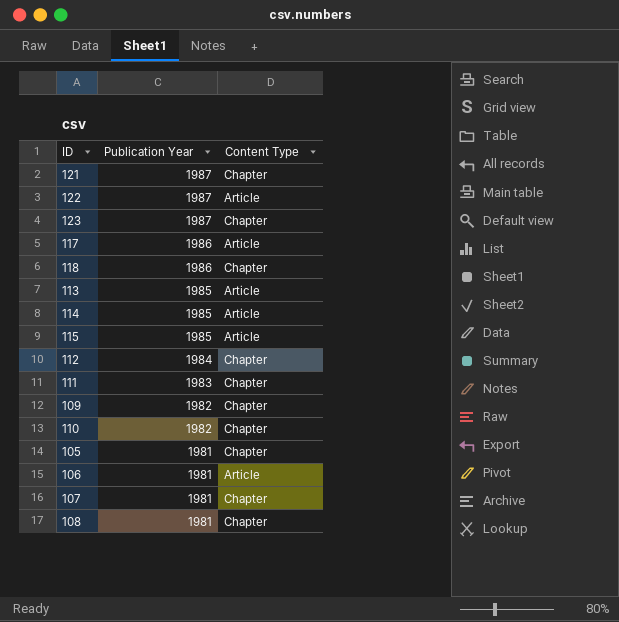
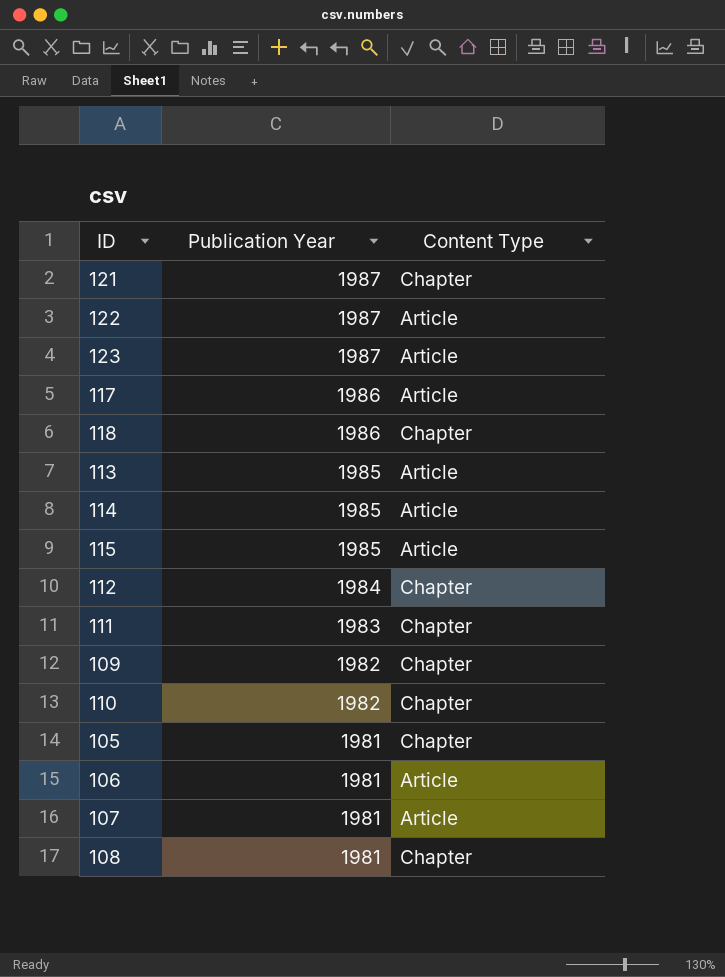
123 | Content Type: Chapter -> Article
107 | Content Type: Chapter -> Article

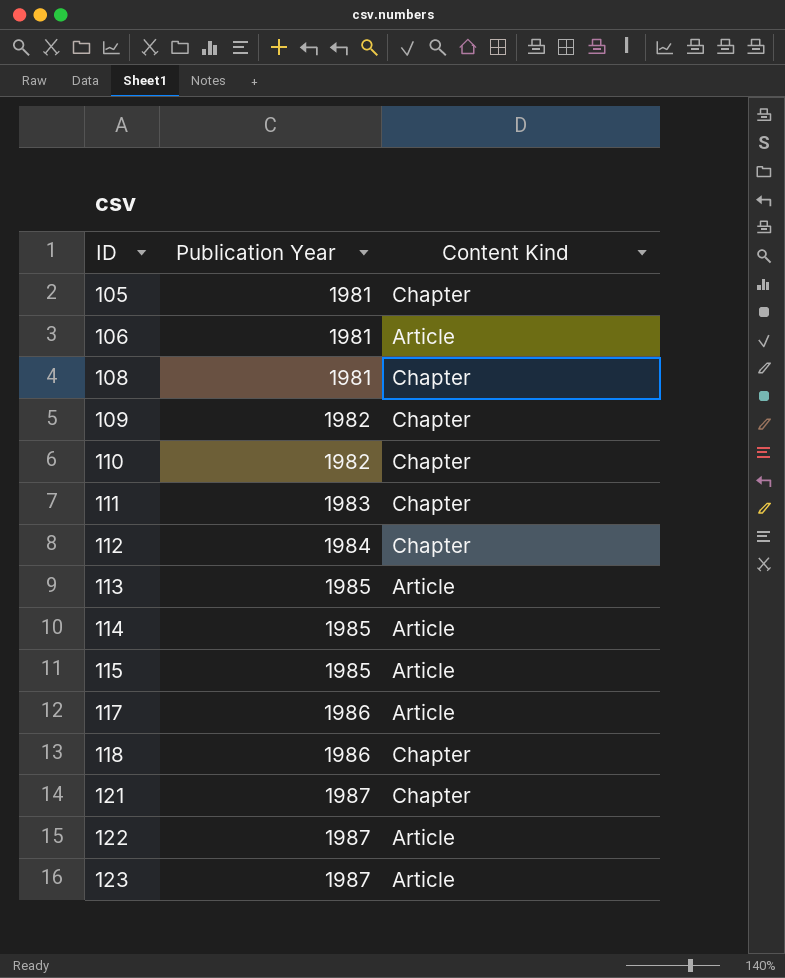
row order: Publication Year descending -> ID ascending
column name: Content Type -> Content Kind
row 107: 1981 | Article -> none

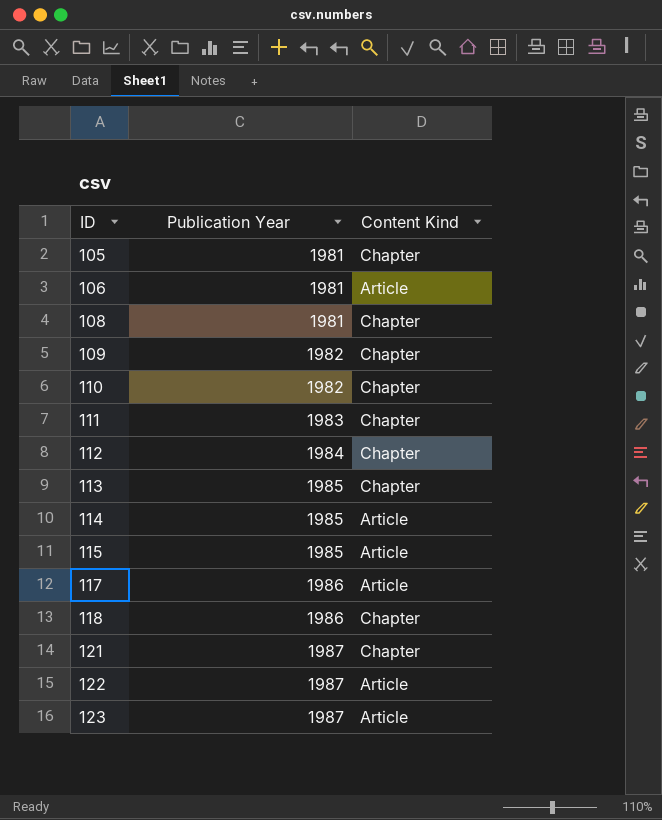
113 | Content Kind: Article -> Chapter

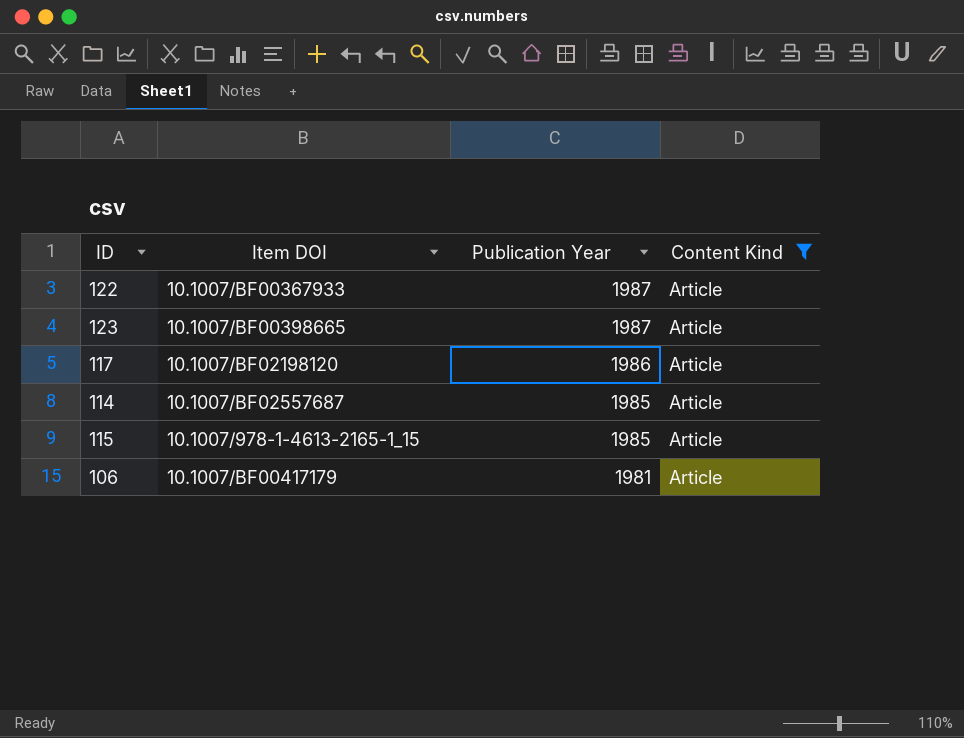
filter: none -> Content Kind = Article
row order: ID ascending -> Publication Year descending
column Item DOI | position: none -> 2

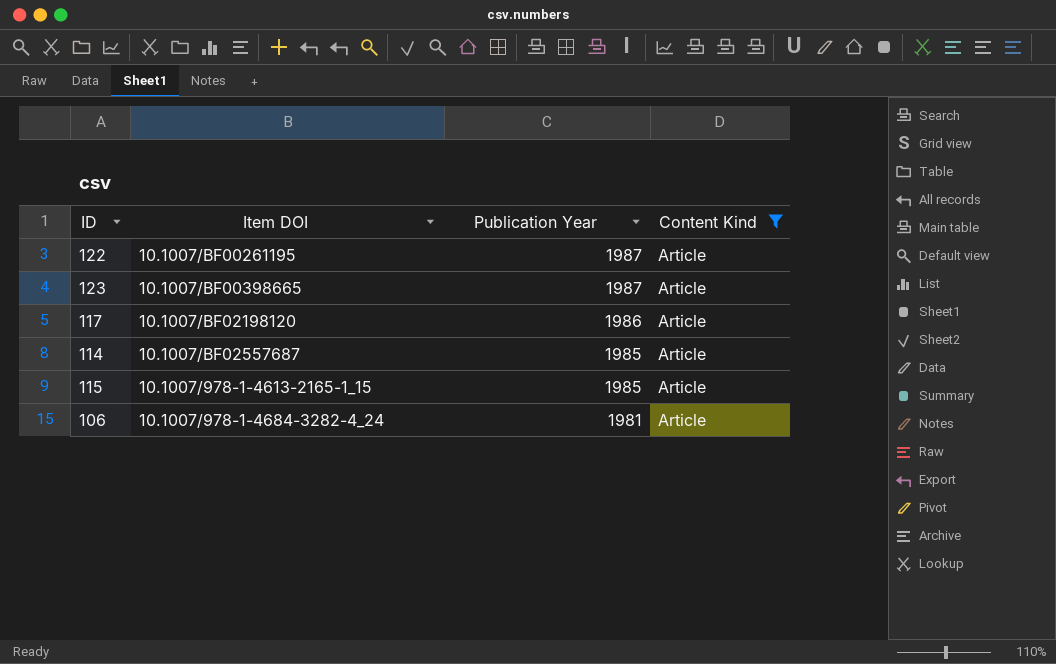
122 | Item DOI: 10.1007/BF00367933 -> 10.1007/BF00261195
106 | Item DOI: 10.1007/BF00417179 -> 10.1007/978-1-4684-3282-4_24

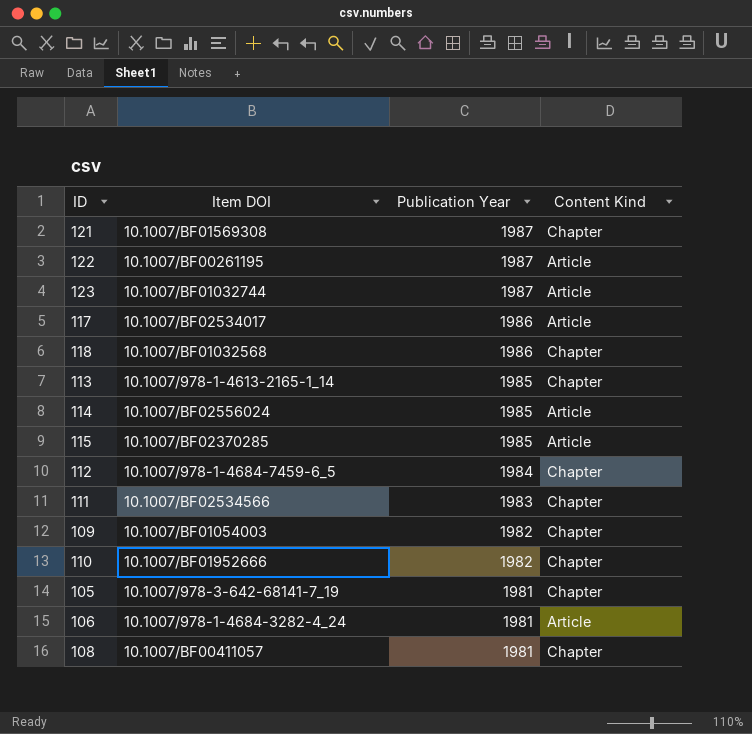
filter: Content Kind = Article -> none
123 | Item DOI: 10.1007/BF00398665 -> 10.1007/BF01032744
117 | Item DOI: 10.1007/BF02198120 -> 10.1007/BF02534017
114 | Item DOI: 10.1007/BF02557687 -> 10.1007/BF02556024
115 | Item DOI: 10.1007/978-1-4613-2165-1_15 -> 10.1007/BF02370285

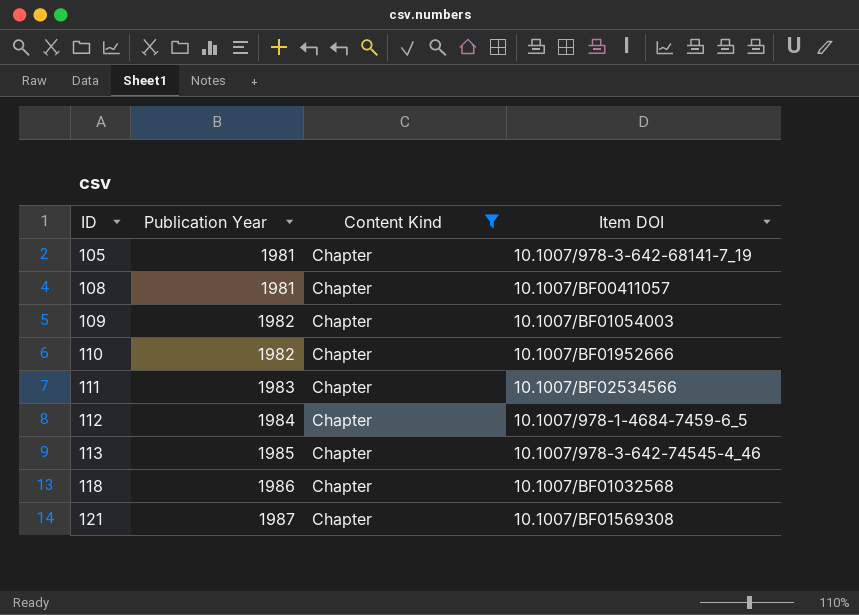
filter: none -> Content Kind = Chapter
row order: Publication Year descending -> ID ascending
column Item DOI | position: 2 -> 4
113 | Item DOI: 10.1007/978-1-4613-2165-1_14 -> 10.1007/978-3-642-74545-4_46

